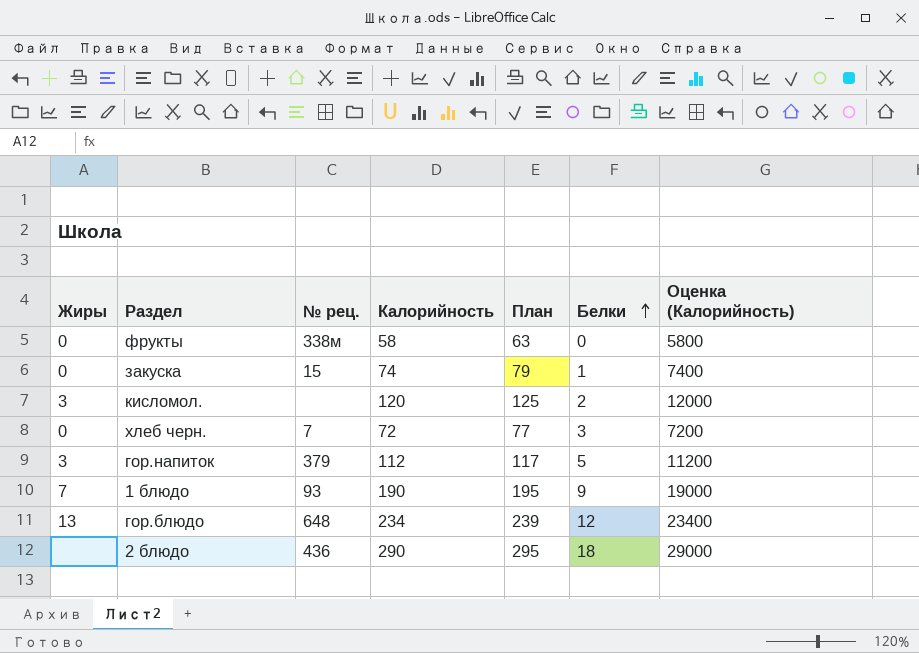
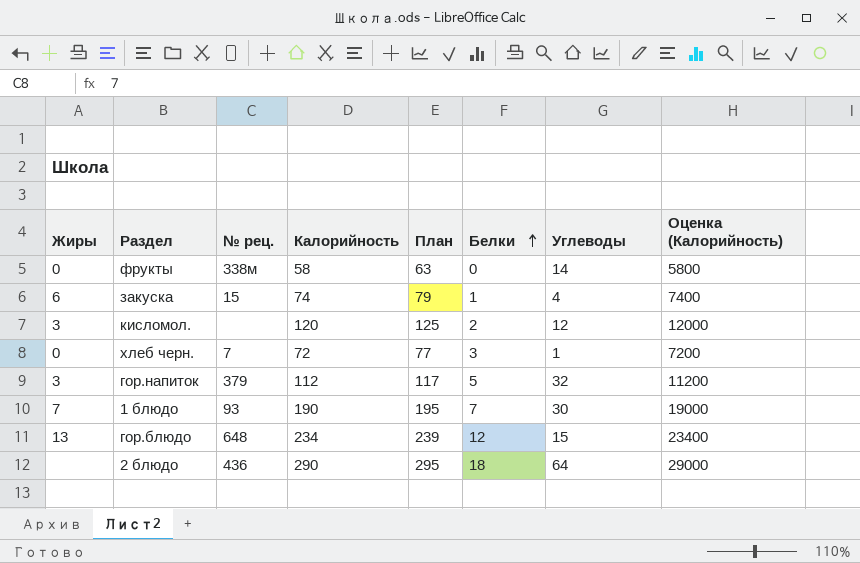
column Углеводы | position: none -> 7
закуска | Жиры: 0 -> 6
1 блюдо | Белки: 9 -> 7

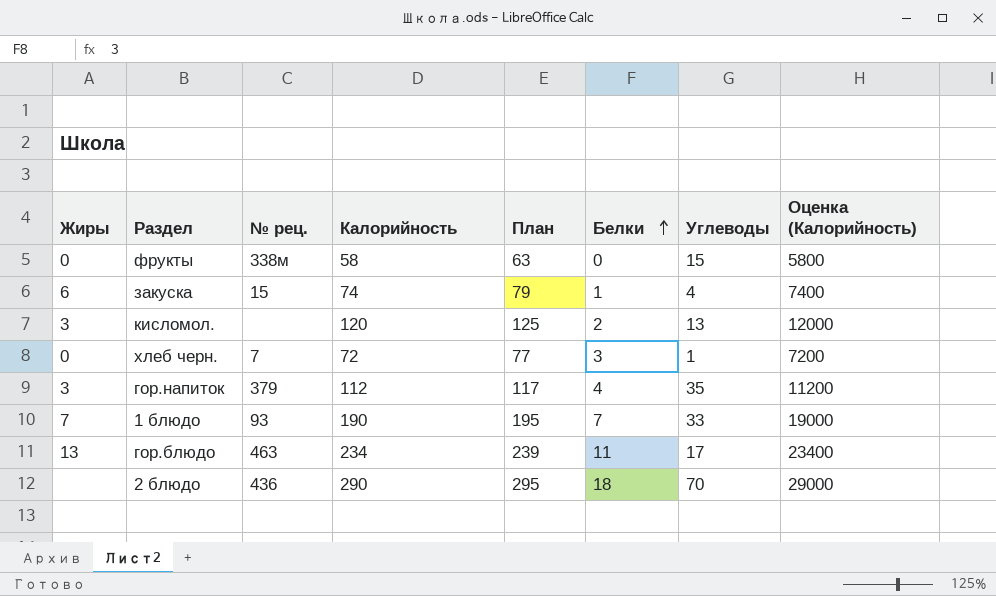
фрукты | Углеводы: 14 -> 15
кисломол. | Углеводы: 12 -> 13
гор.напиток | Белки: 5 -> 4
гор.напиток | Углеводы: 32 -> 35
1 блюдо | Углеводы: 30 -> 33
гор.блюдо | № рец.: 648 -> 463
гор.блюдо | Белки: 12 -> 11
гор.блюдо | Углеводы: 15 -> 17
2 блюдо | Углеводы: 64 -> 70

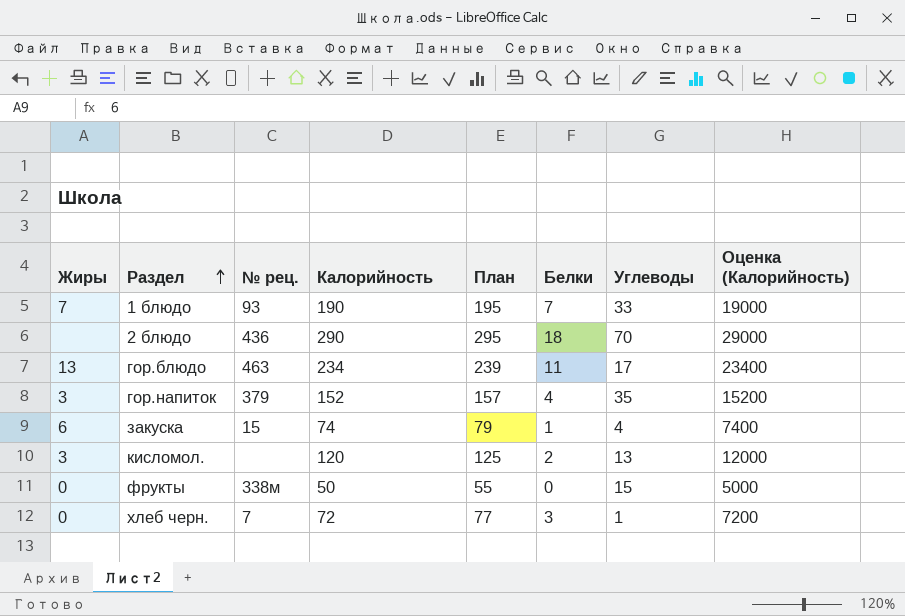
row order: Белки ascending -> Раздел ascending
гор.напиток | Калорийность: 112 -> 152
гор.напиток | План: 117 -> 157
гор.напиток | Оценка (Калорийность): 11200 -> 15200
фрукты | Калорийность: 58 -> 50
фрукты | План: 63 -> 55
фрукты | Оценка (Калорийность): 5800 -> 5000

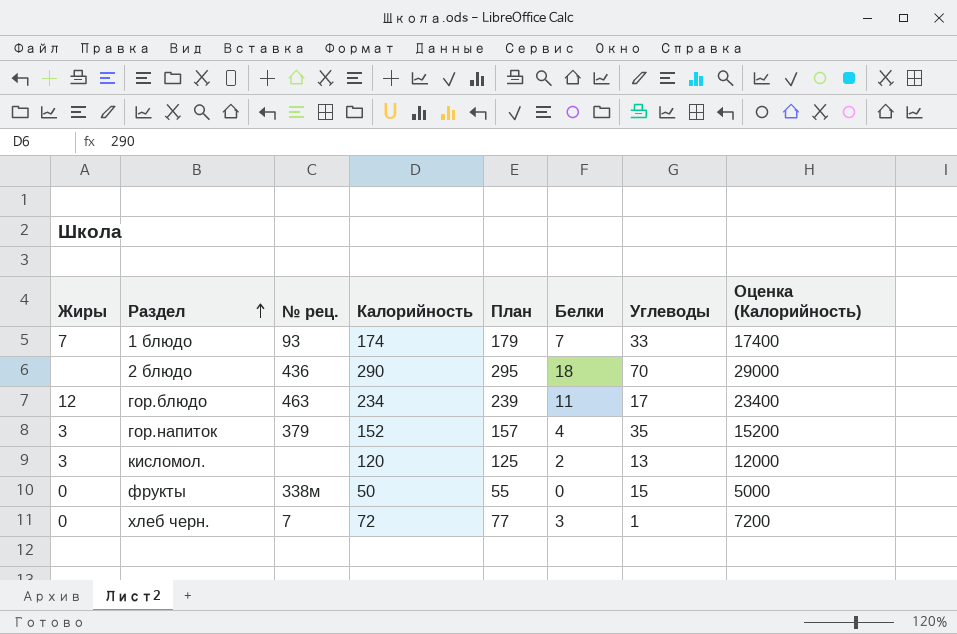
row закуска: 6 | 15 | 74 | 79 | 1 | 4 | 7400 -> none
1 блюдо | Калорийность: 190 -> 174
1 блюдо | План: 195 -> 179
1 блюдо | Оценка (Калорийность): 19000 -> 17400
гор.блюдо | Жиры: 13 -> 12

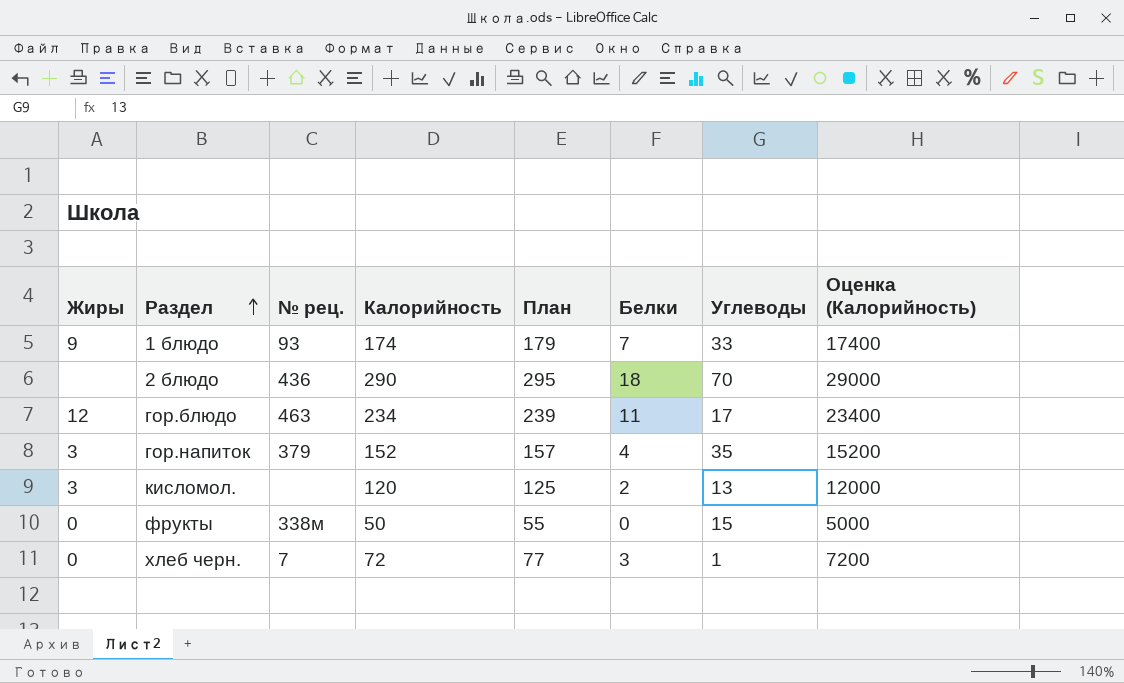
1 блюдо | Жиры: 7 -> 9

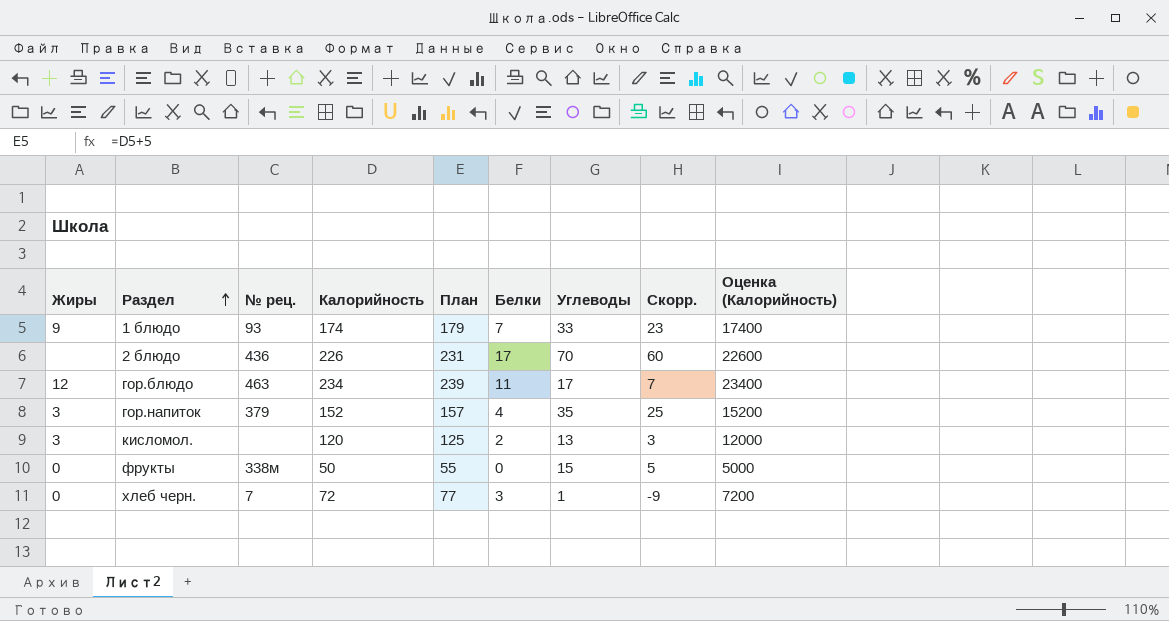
column Скорр. | formula: none -> [Углеводы] - 10
2 блюдо | Калорийность: 290 -> 226
2 блюдо | План: 295 -> 231
2 блюдо | Белки: 18 -> 17
2 блюдо | Оценка (Калорийность): 29000 -> 22600

